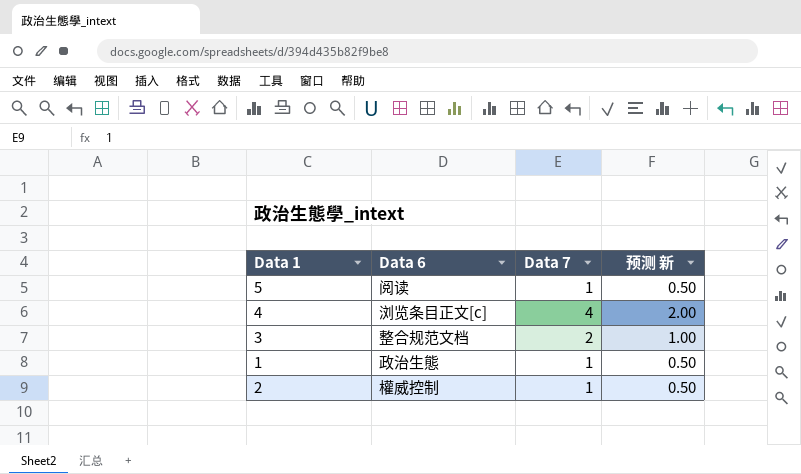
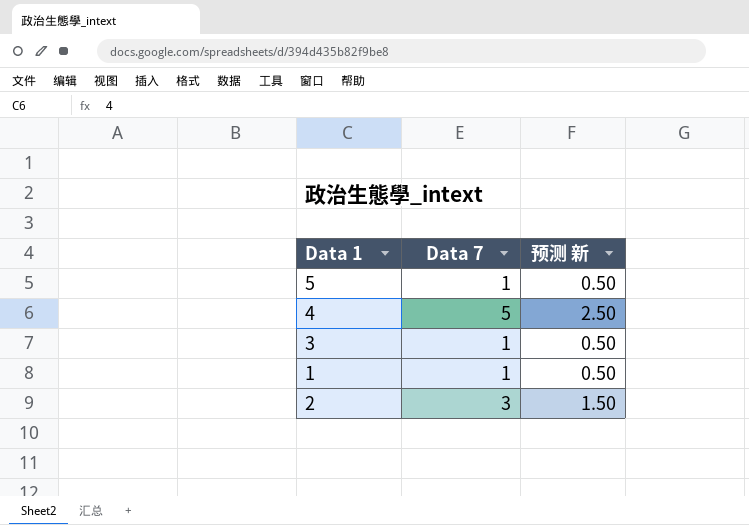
column Data 6 | position: 2 -> none
4 | Data 7: 4 -> 5
4 | 预测 新: 2.00 -> 2.50
3 | Data 7: 2 -> 1
3 | 预测 新: 1.00 -> 0.50
2 | Data 7: 1 -> 3
2 | 预测 新: 0.50 -> 1.50

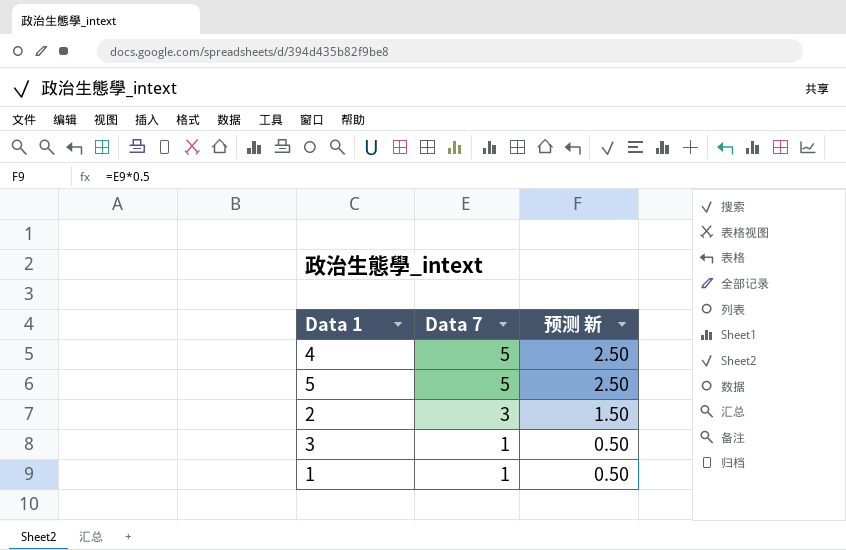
row order: none -> Data 7 descending
5 | Data 7: 1 -> 5
5 | 预测 新: 0.50 -> 2.50

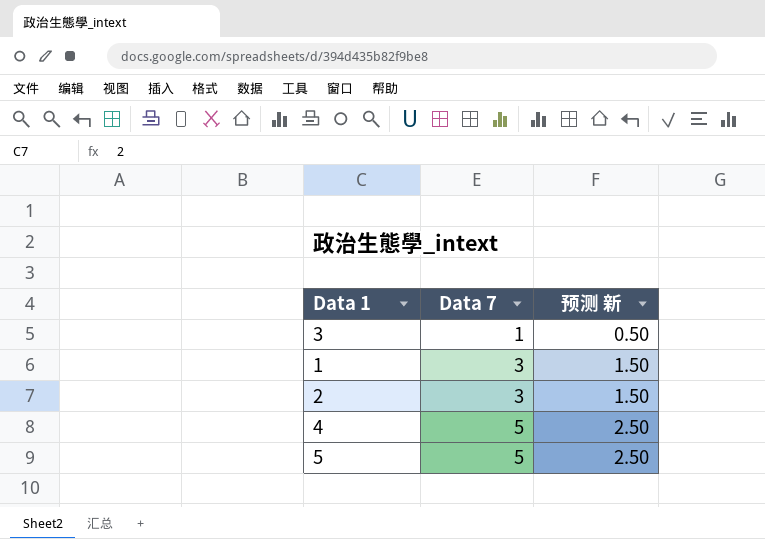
row order: Data 7 descending -> Data 7 ascending
1 | Data 7: 1 -> 3
1 | 预测 新: 0.50 -> 1.50

